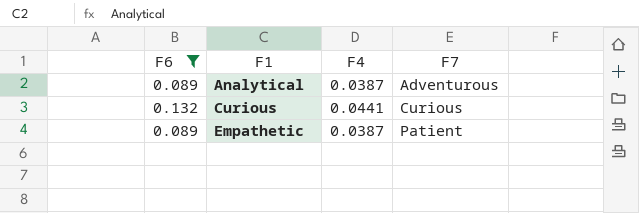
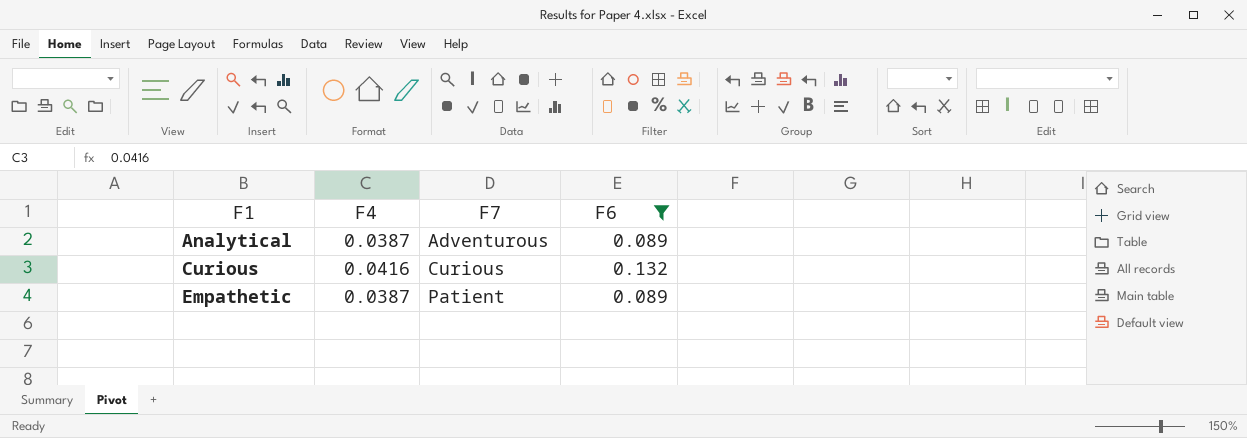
column F6 | position: 1 -> 4
Curious | F4: 0.0441 -> 0.0416

